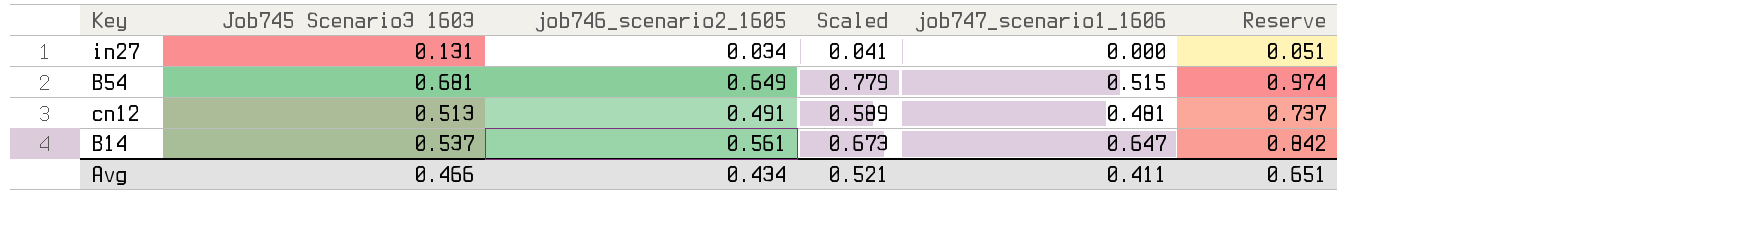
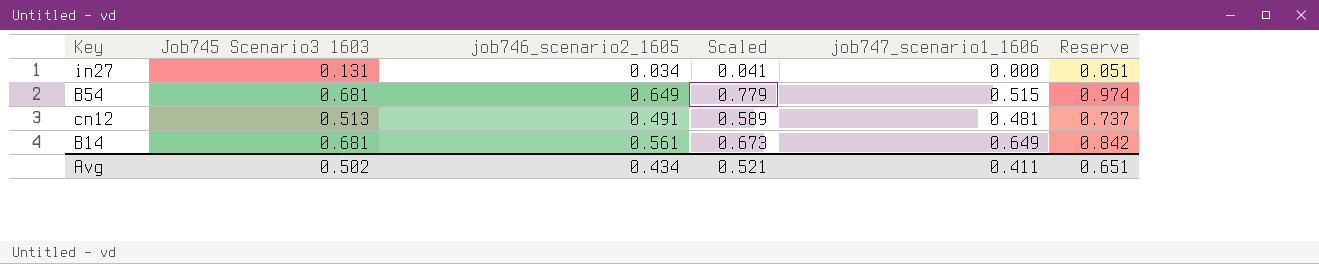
B14 | Job745 Scenario3 1603: 0.537 -> 0.681
B14 | job747_scenario1_1606: 0.647 -> 0.649
Avg | Job745 Scenario3 1603: 0.466 -> 0.502

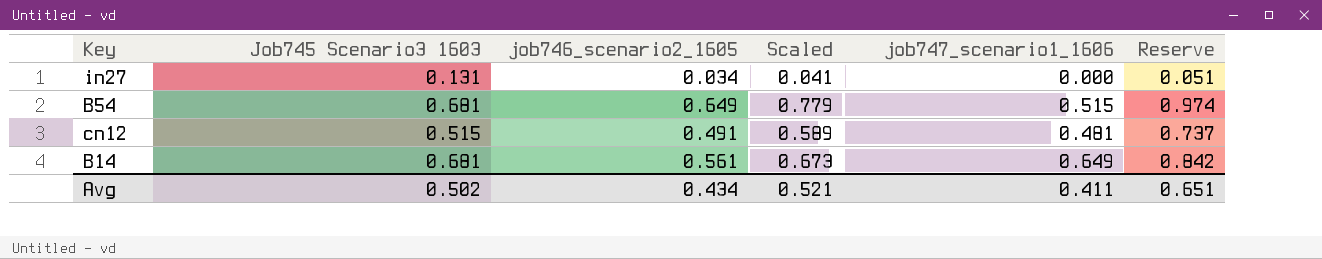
cn12 | Job745 Scenario3 1603: 0.513 -> 0.515

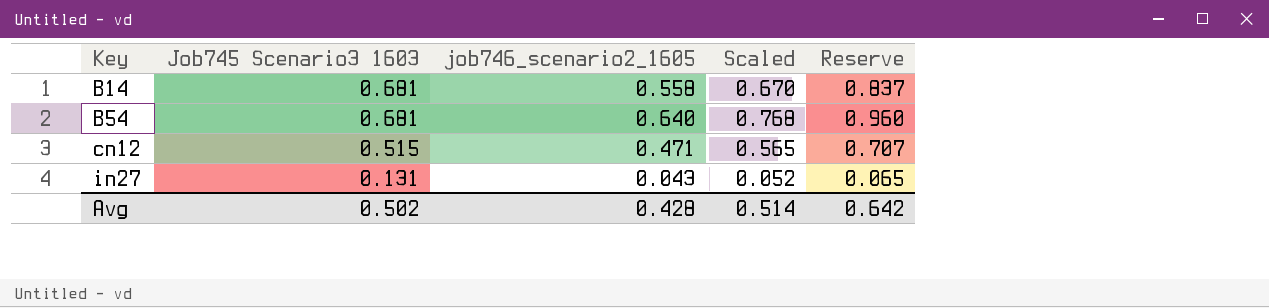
row order: none -> Key ascending
column job747_scenario1_1606 | position: 5 -> none
B14 | job746_scenario2_1605: 0.561 -> 0.558
B14 | Scaled: 0.673 -> 0.670
B14 | Reserve: 0.842 -> 0.837
B54 | job746_scenario2_1605: 0.649 -> 0.640
B54 | Scaled: 0.779 -> 0.768
B54 | Reserve: 0.974 -> 0.960
cn12 | job746_scenario2_1605: 0.491 -> 0.471
cn12 | Scaled: 0.589 -> 0.565
cn12 | Reserve: 0.737 -> 0.707
in27 | job746_scenario2_1605: 0.034 -> 0.043
in27 | Scaled: 0.041 -> 0.052
in27 | Reserve: 0.051 -> 0.065
Avg | job746_scenario2_1605: 0.434 -> 0.428
Avg | Scaled: 0.521 -> 0.514
Avg | Reserve: 0.651 -> 0.642

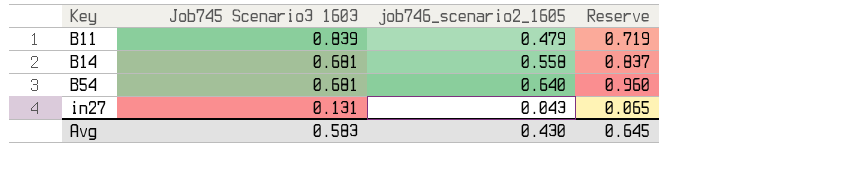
column Scaled | formula: [job746_scenario2_1605] * 1.2 -> none
row cn12: 0.515 | 0.471 | 0.565 | 0.707 -> none
row B11: none -> 0.839 | 0.479 | 0.719
Avg | Job745 Scenario3 1603: 0.502 -> 0.583
Avg | job746_scenario2_1605: 0.428 -> 0.430
Avg | Reserve: 0.642 -> 0.645

